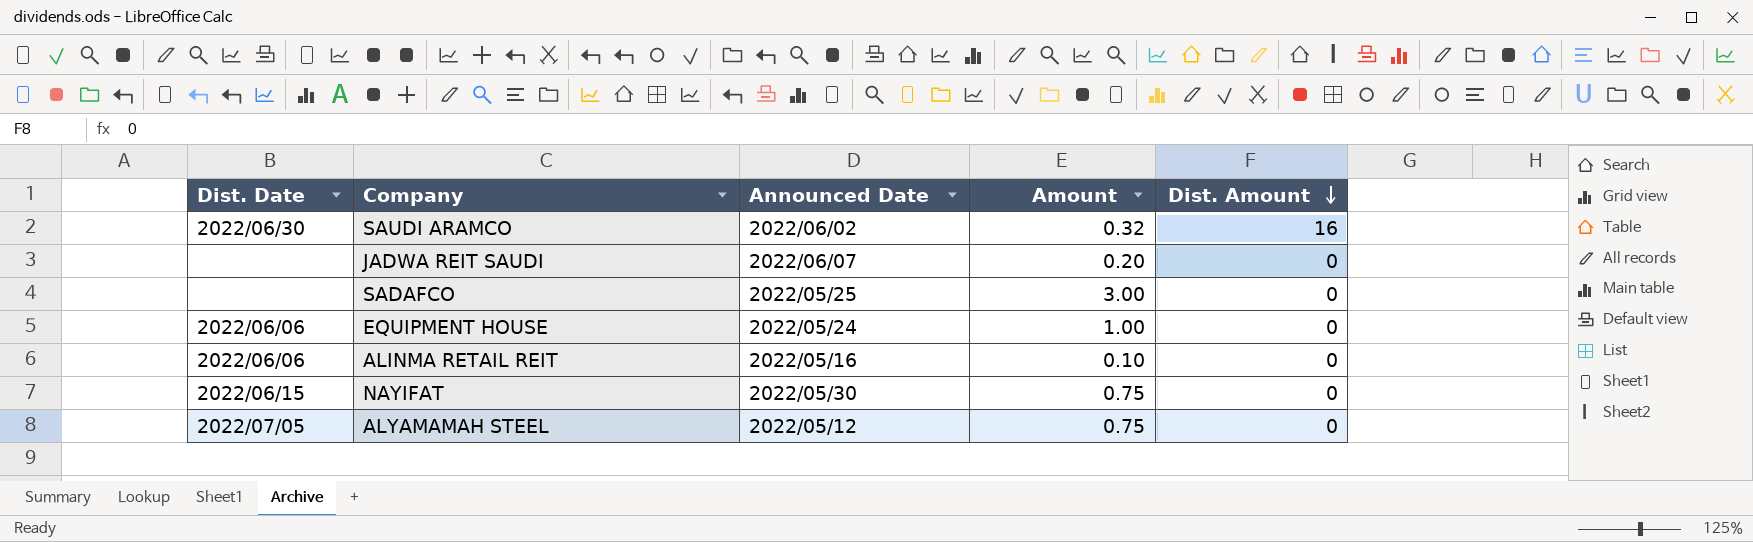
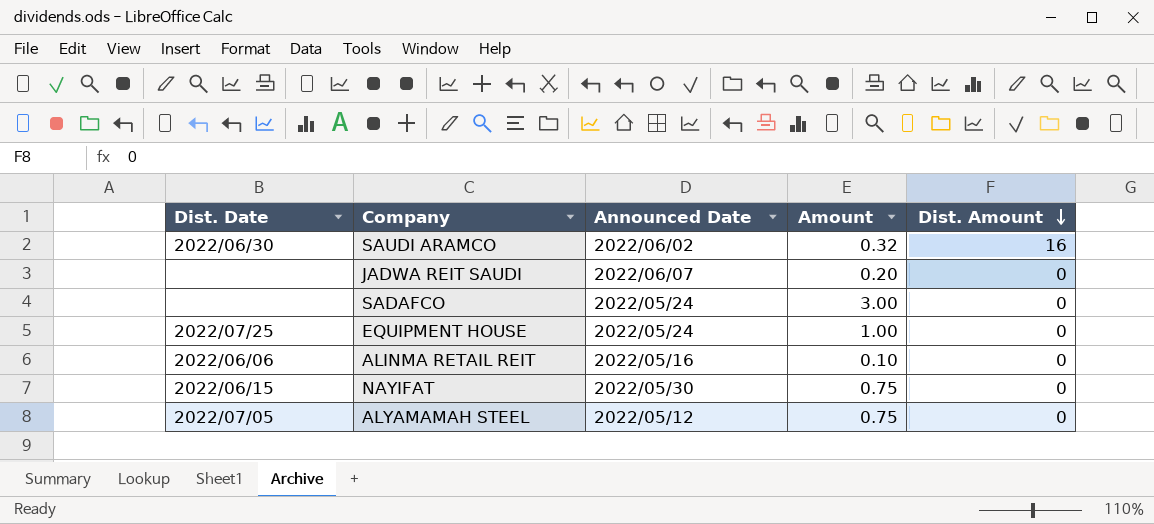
SADAFCO | Announced Date: 2022/05/25 -> 2022/05/24
EQUIPMENT HOUSE | Dist. Date: 2022/06/06 -> 2022/07/25

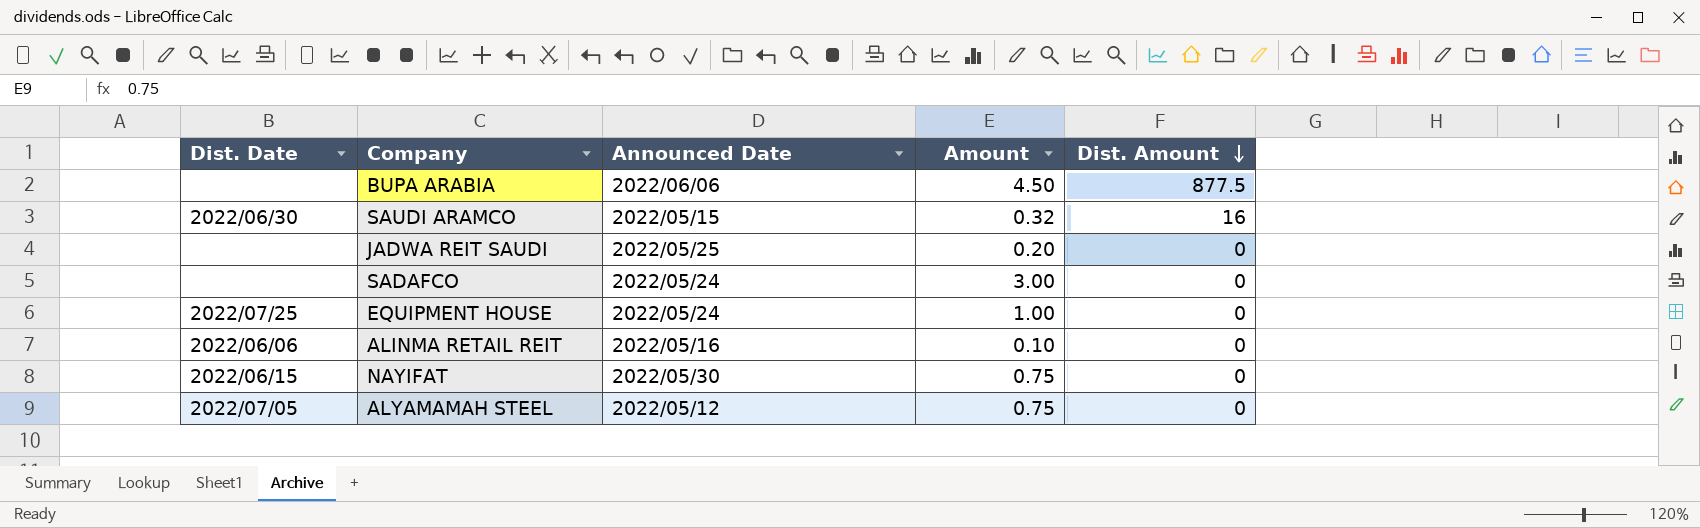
row BUPA ARABIA: none -> none | 2022/06/06 | 4.50 | 877.5
SAUDI ARAMCO | Announced Date: 2022/06/02 -> 2022/05/15
JADWA REIT SAUDI | Announced Date: 2022/06/07 -> 2022/05/25

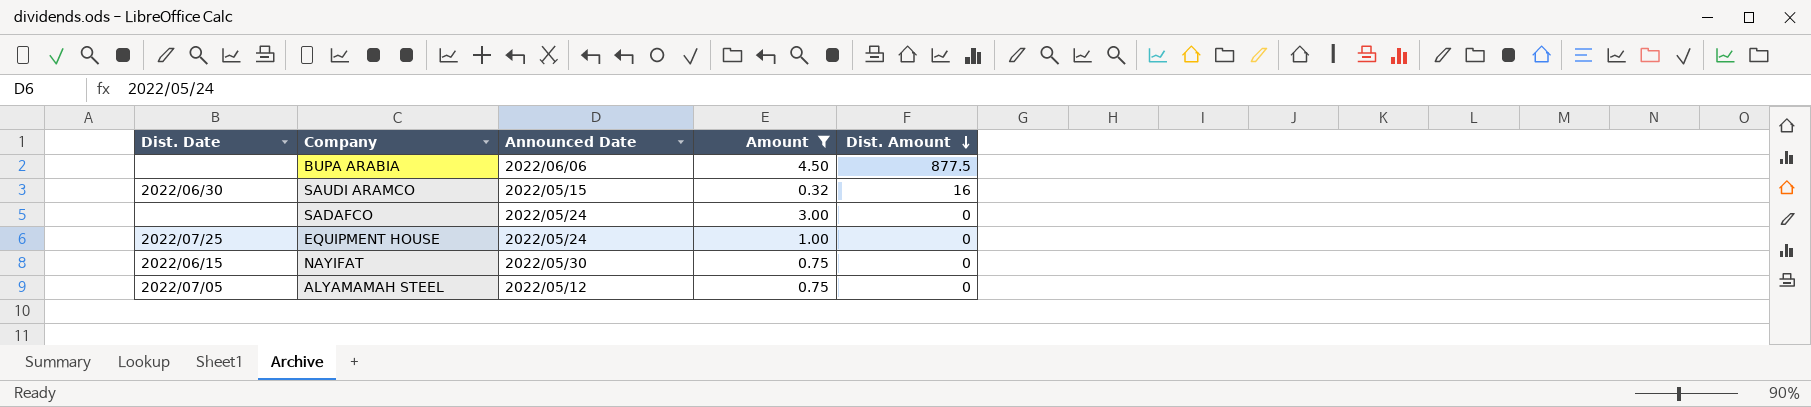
filter: none -> Amount >= 0.32

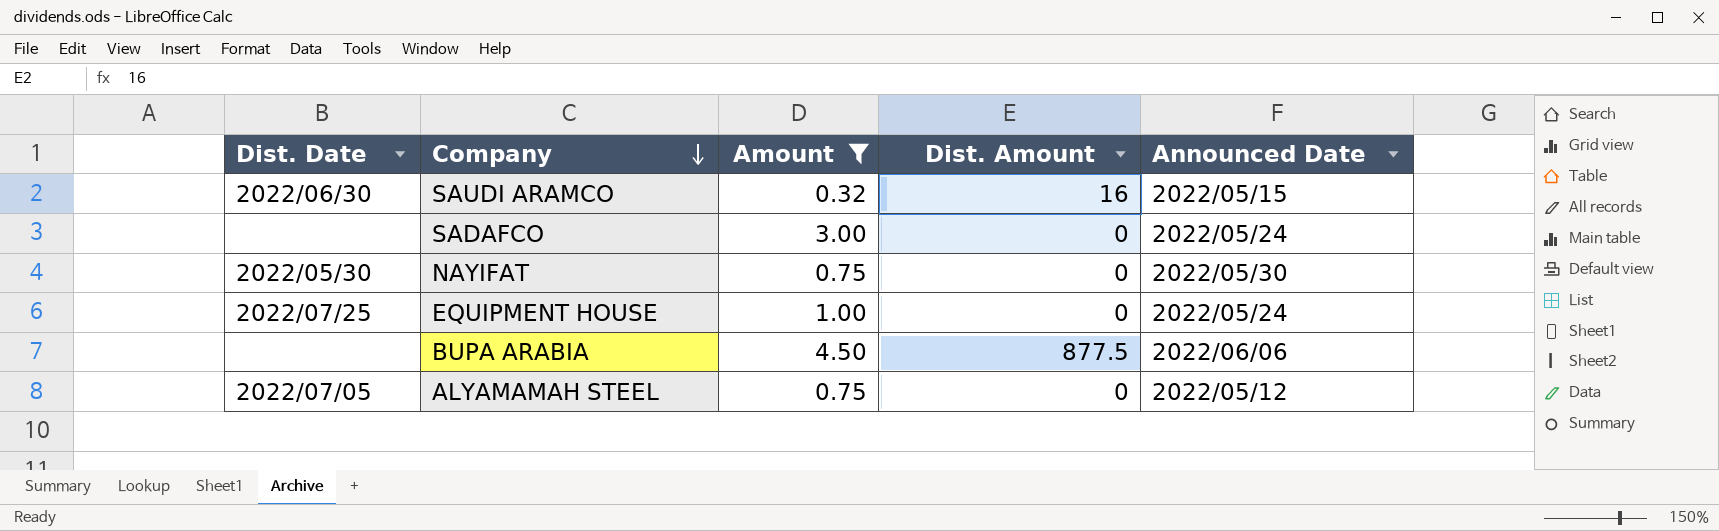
row order: Dist. Amount descending -> Company descending
column Announced Date | position: 3 -> 5
NAYIFAT | Dist. Date: 2022/06/15 -> 2022/05/30

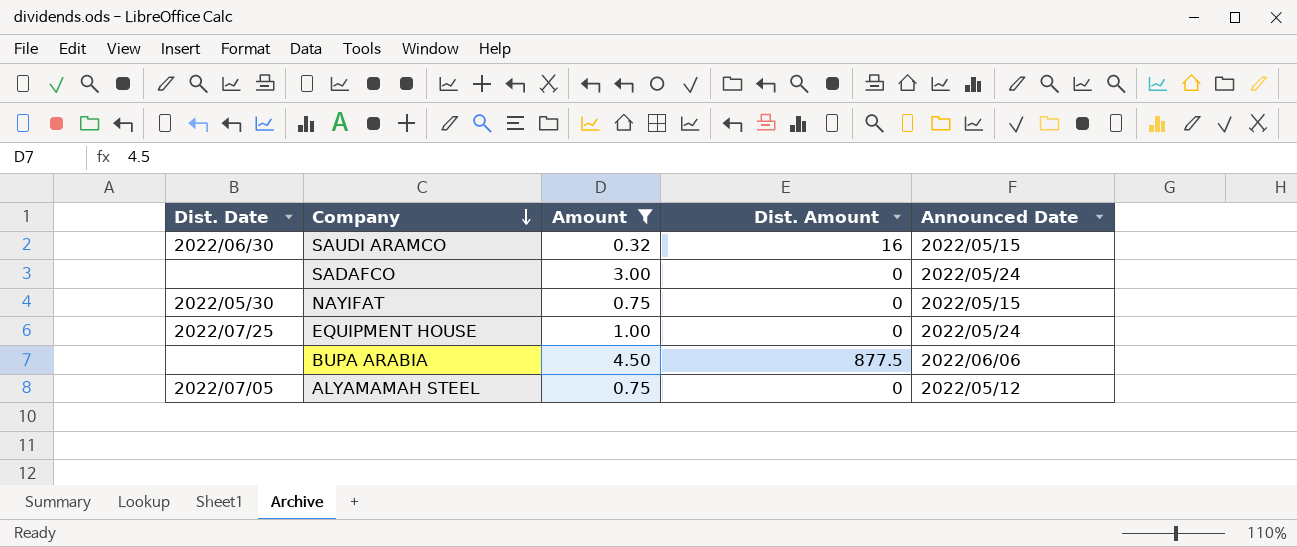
NAYIFAT | Announced Date: 2022/05/30 -> 2022/05/15

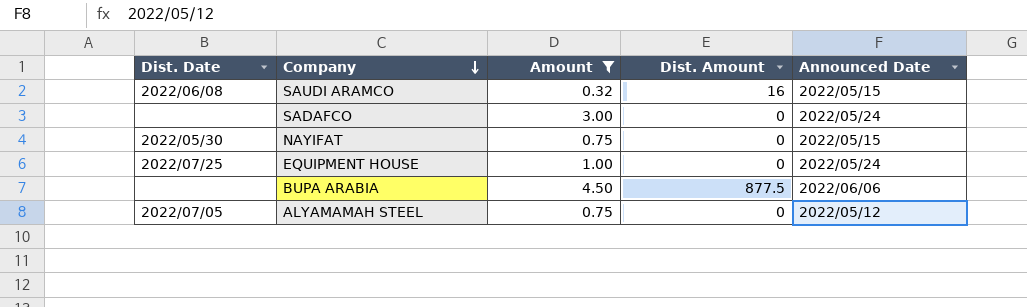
SAUDI ARAMCO | Dist. Date: 2022/06/30 -> 2022/06/08

